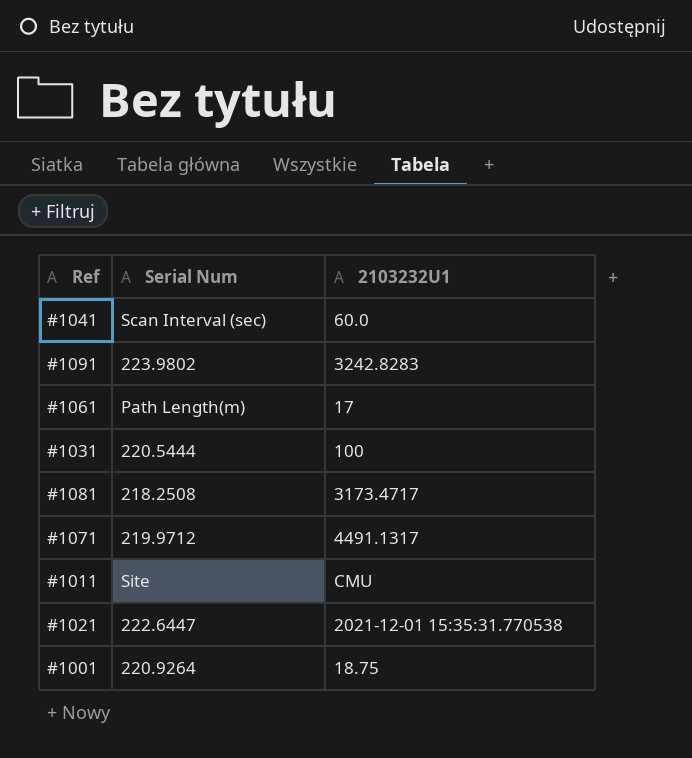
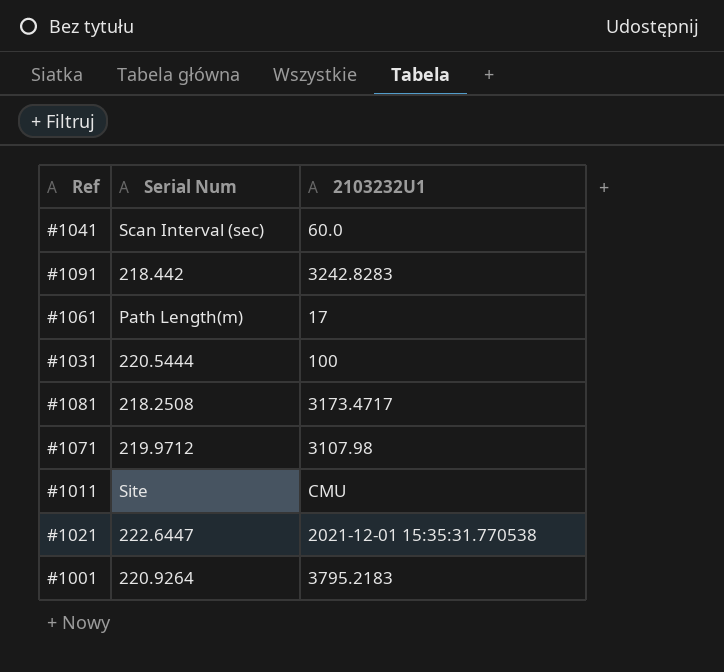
#1091 | Serial Num: 223.9802 -> 218.442
#1071 | 2103232U1: 4491.1317 -> 3107.98
#1001 | 2103232U1: 18.75 -> 3795.2183

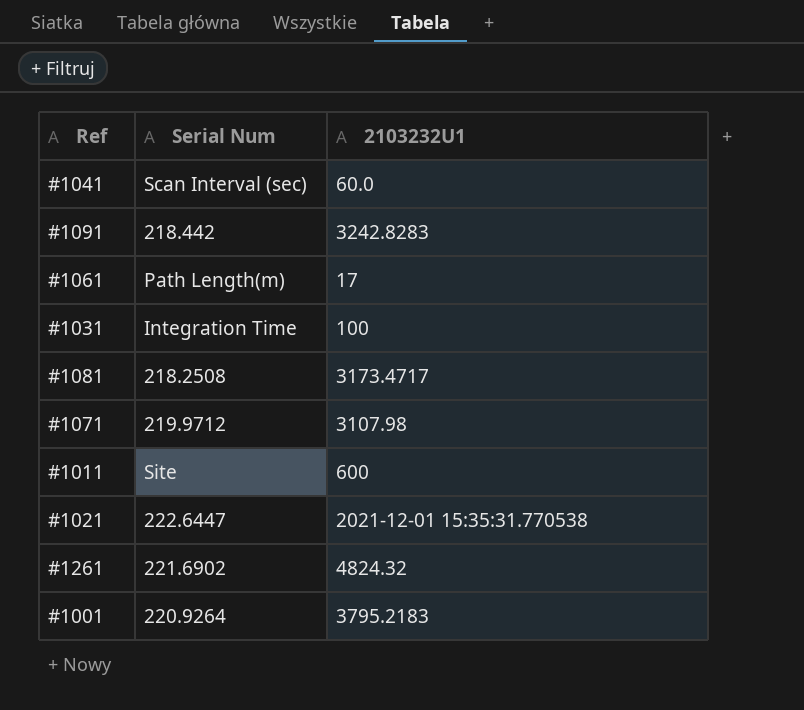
#1031 | Serial Num: 220.5444 -> Integration Time
#1011 | 2103232U1: CMU -> 600
row #1261: none -> 221.6902 | 4824.32

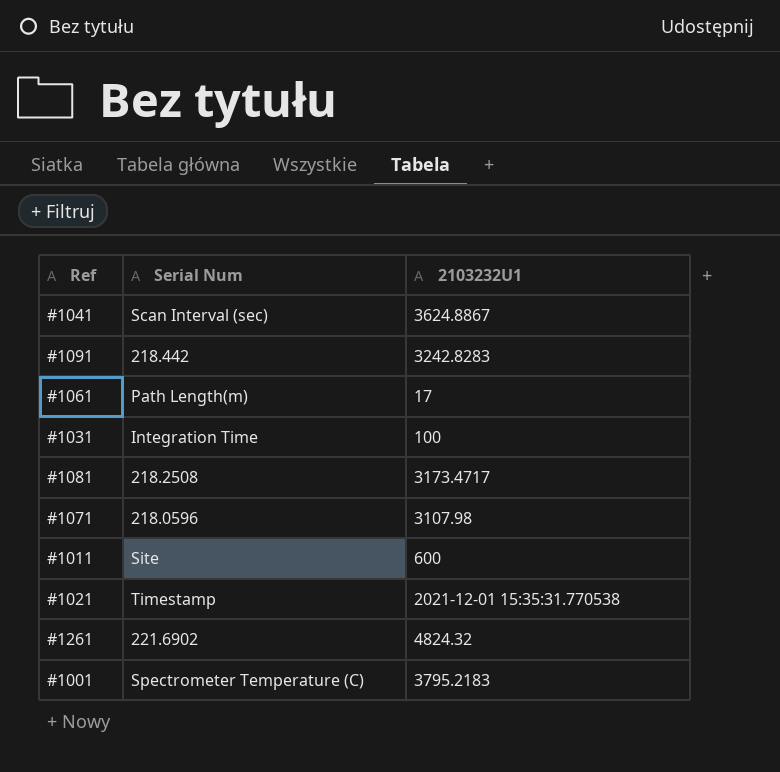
#1041 | 2103232U1: 60.0 -> 3624.8867
#1071 | Serial Num: 219.9712 -> 218.0596
#1021 | Serial Num: 222.6447 -> Timestamp
#1001 | Serial Num: 220.9264 -> Spectrometer Temperature (C)

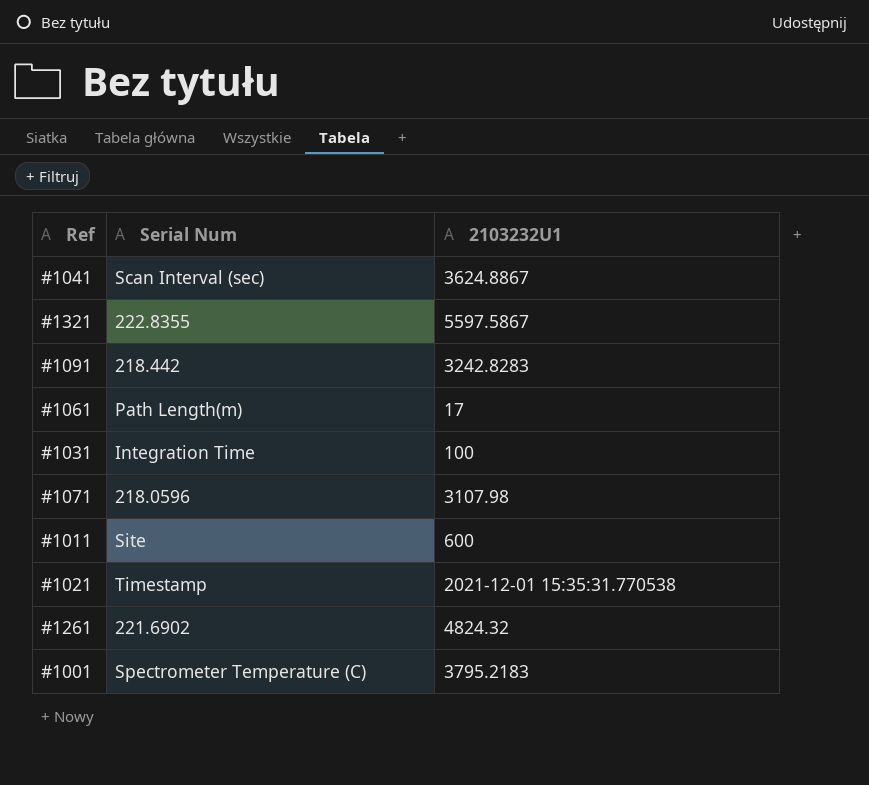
row #1081: 218.2508 | 3173.4717 -> none
row #1321: none -> 222.8355 | 5597.5867

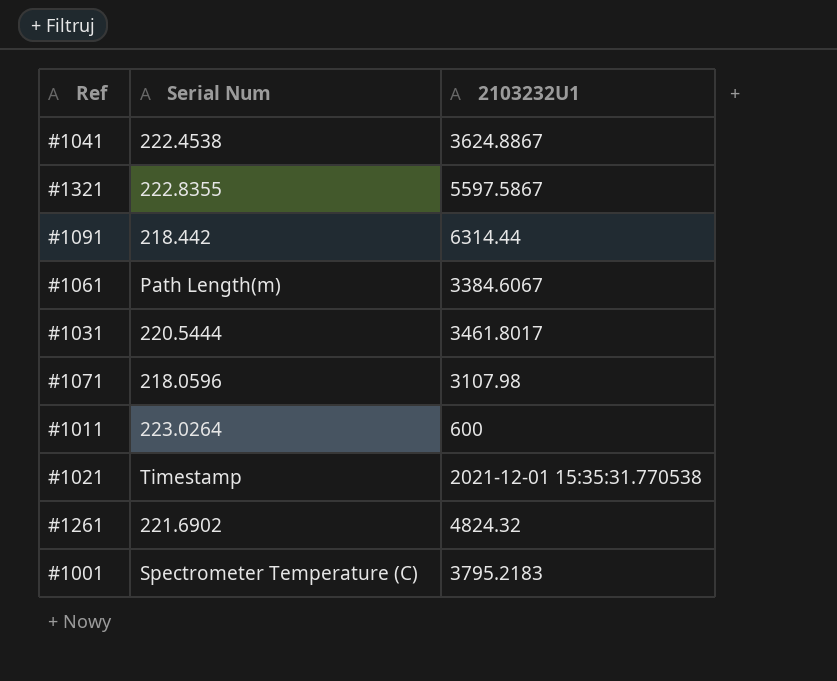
#1041 | Serial Num: Scan Interval (sec) -> 222.4538
#1091 | 2103232U1: 3242.8283 -> 6314.44
#1061 | 2103232U1: 17 -> 3384.6067
#1031 | Serial Num: Integration Time -> 220.5444
#1031 | 2103232U1: 100 -> 3461.8017
#1011 | Serial Num: Site -> 223.0264

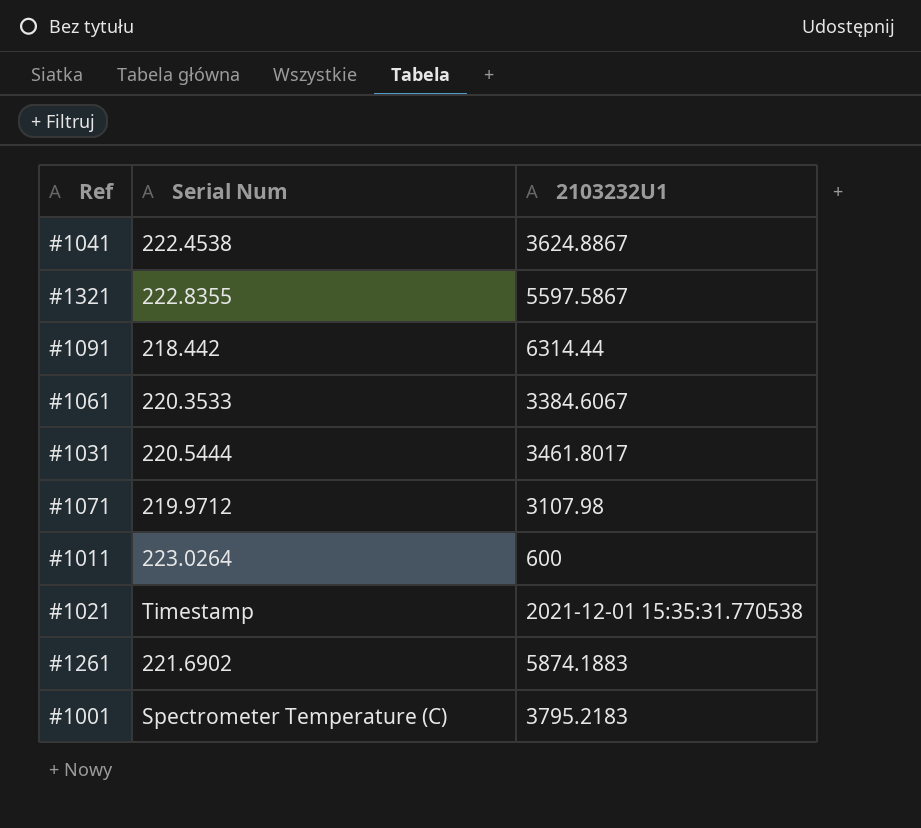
#1061 | Serial Num: Path Length(m) -> 220.3533
#1071 | Serial Num: 218.0596 -> 219.9712
#1261 | 2103232U1: 4824.32 -> 5874.1883

